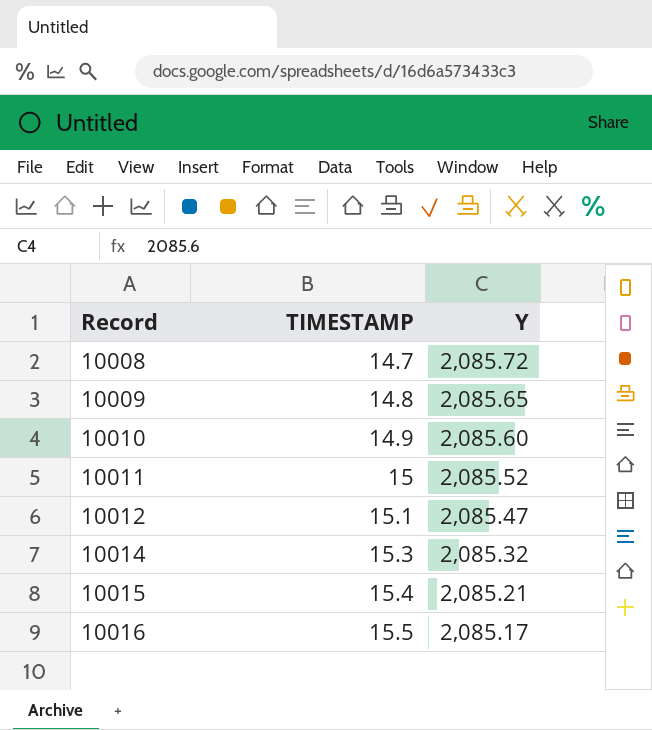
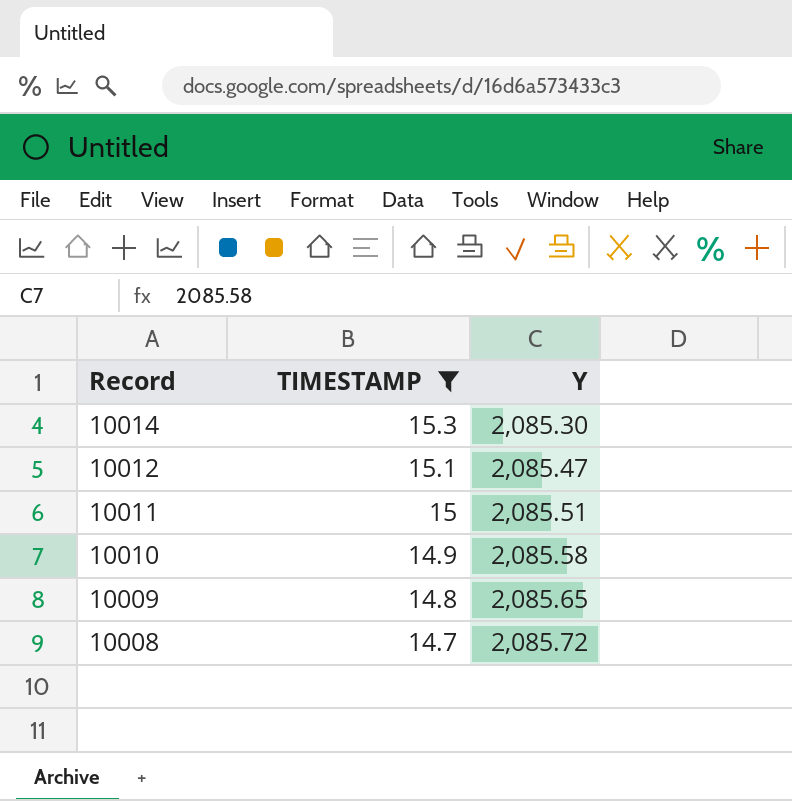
filter: none -> TIMESTAMP <= 15.3
row order: Record ascending -> Record descending
10014 | Y: 2,085.32 -> 2,085.30
10011 | Y: 2,085.52 -> 2,085.51
10010 | Y: 2,085.60 -> 2,085.58

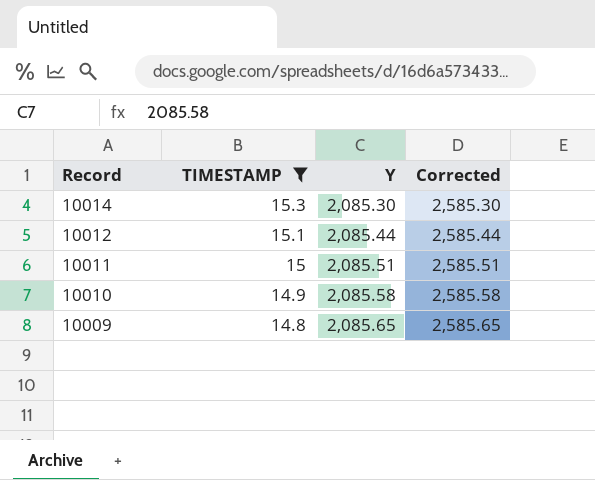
column Corrected | formula: none -> [Y] + 500
row 10008: 14.7 | 2,085.72 -> none
10012 | Y: 2,085.47 -> 2,085.44

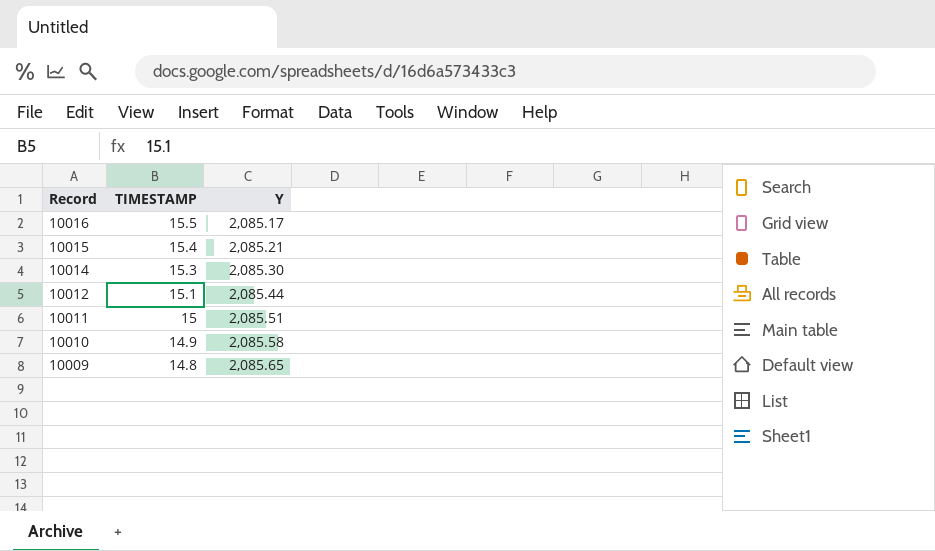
filter: TIMESTAMP <= 15.3 -> none
column Corrected | formula: [Y] + 500 -> none

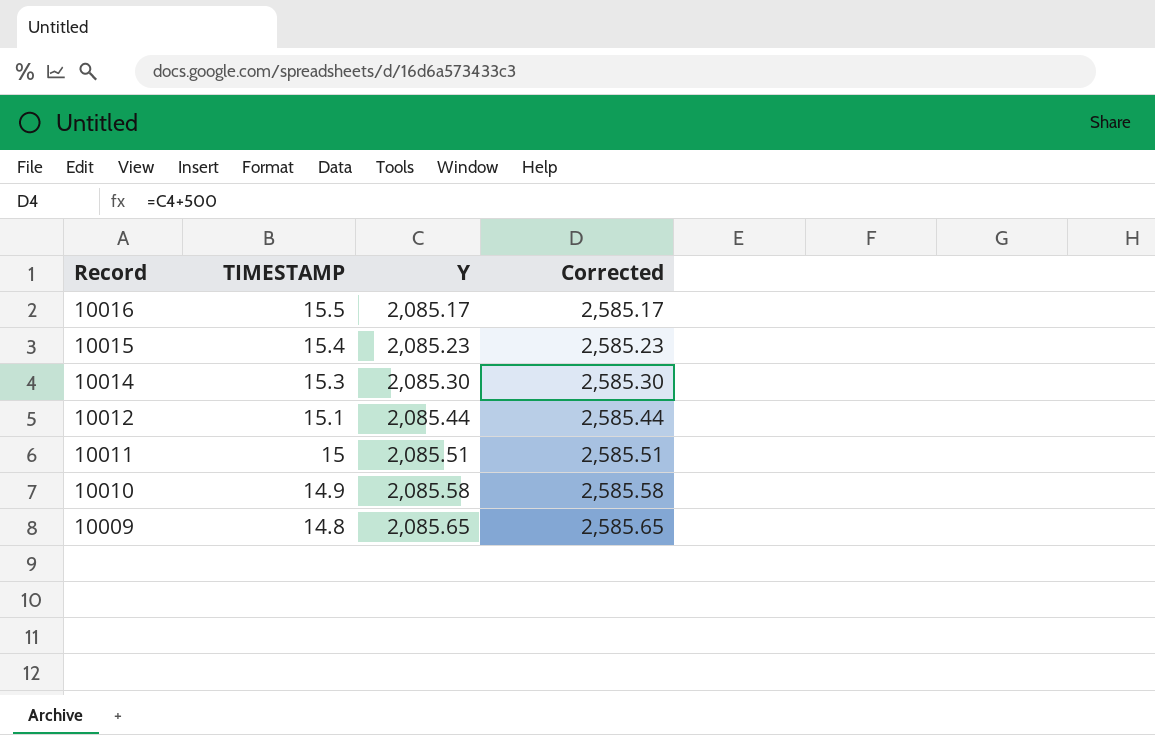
column Corrected | formula: none -> [Y] + 500
10015 | Y: 2,085.21 -> 2,085.23

